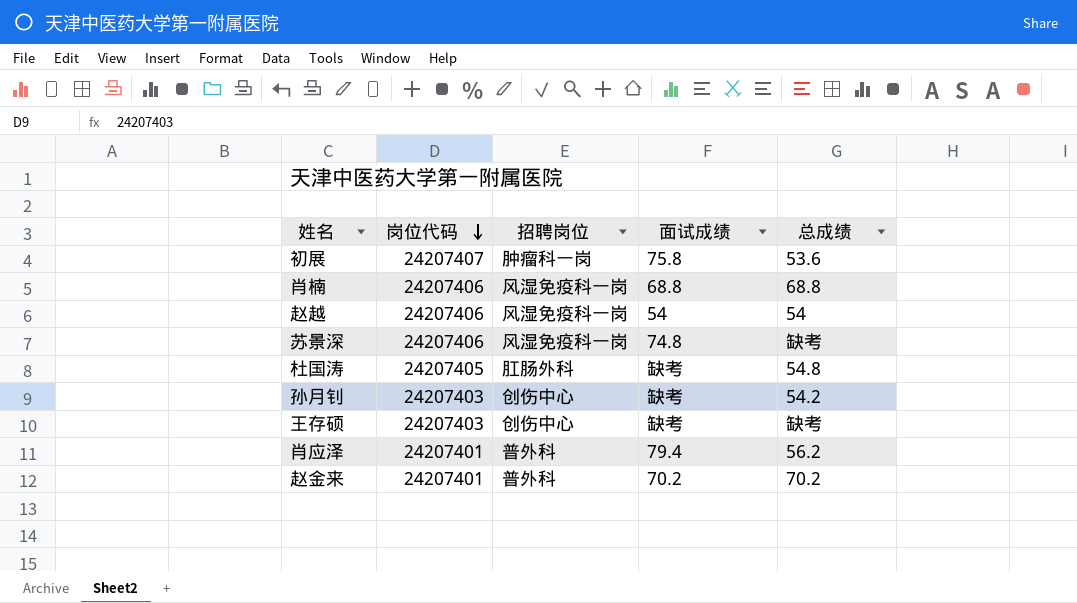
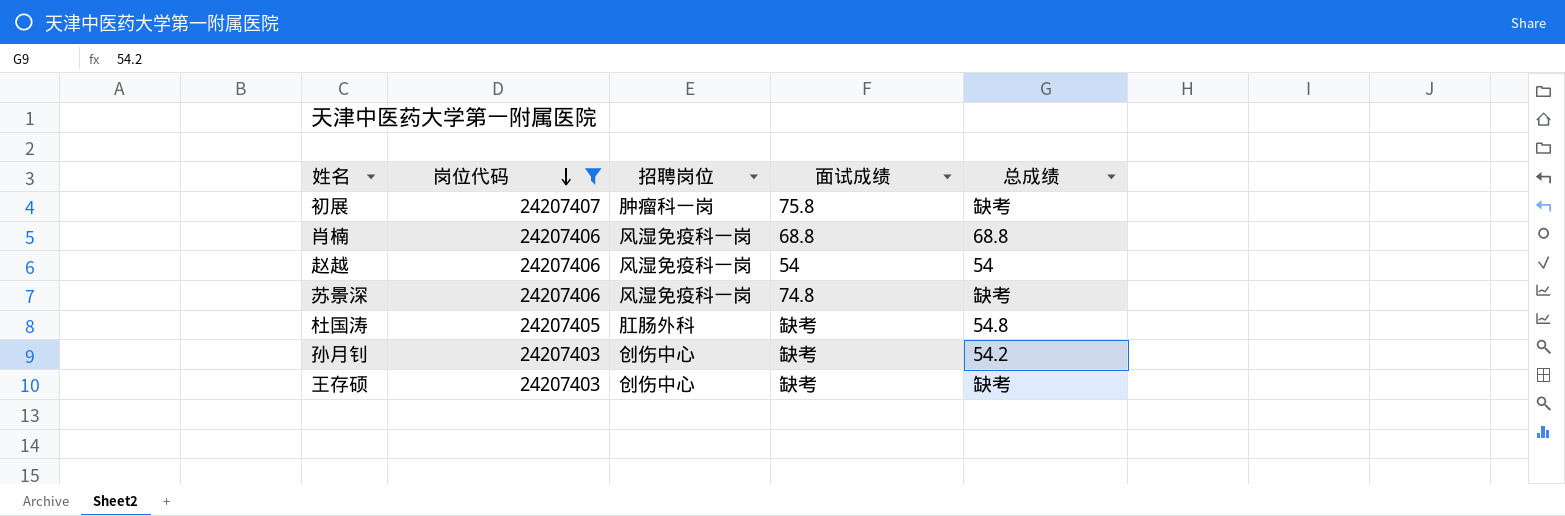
filter: none -> 岗位代码 != 24207401
初展 | 总成绩: 53.6 -> 缺考

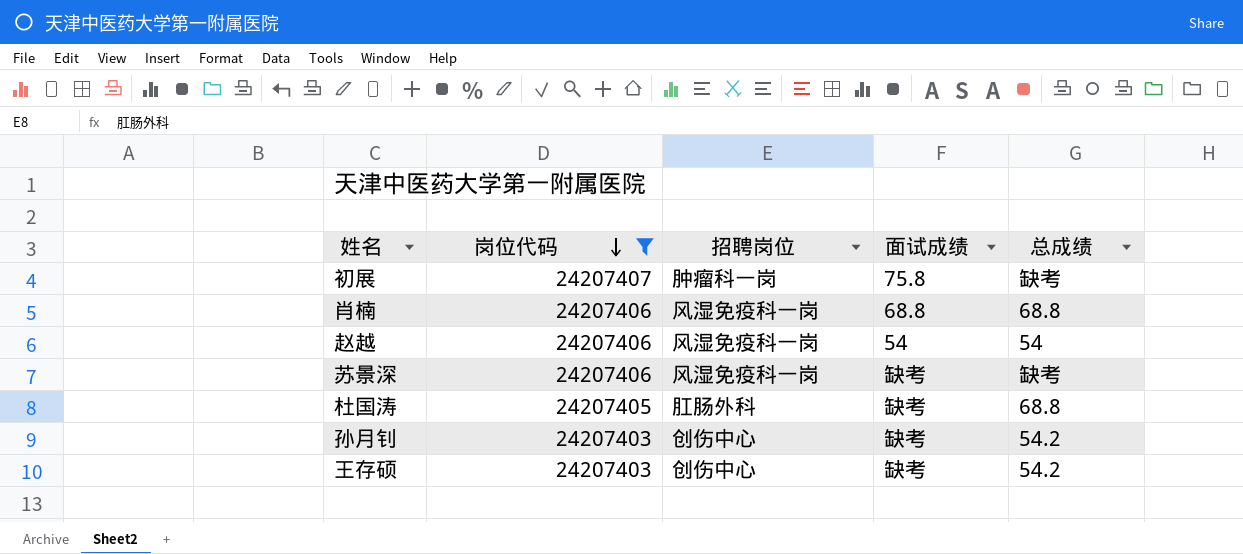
苏景深 | 面试成绩: 74.8 -> 缺考
杜国涛 | 总成绩: 54.8 -> 68.8
王存硕 | 总成绩: 缺考 -> 54.2

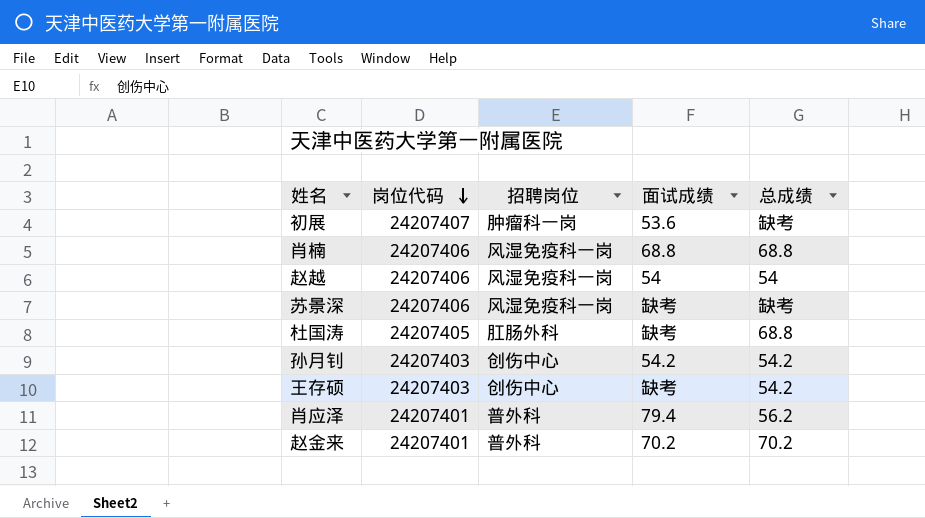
filter: 岗位代码 != 24207401 -> none
初展 | 面试成绩: 75.8 -> 53.6
孙月钊 | 面试成绩: 缺考 -> 54.2

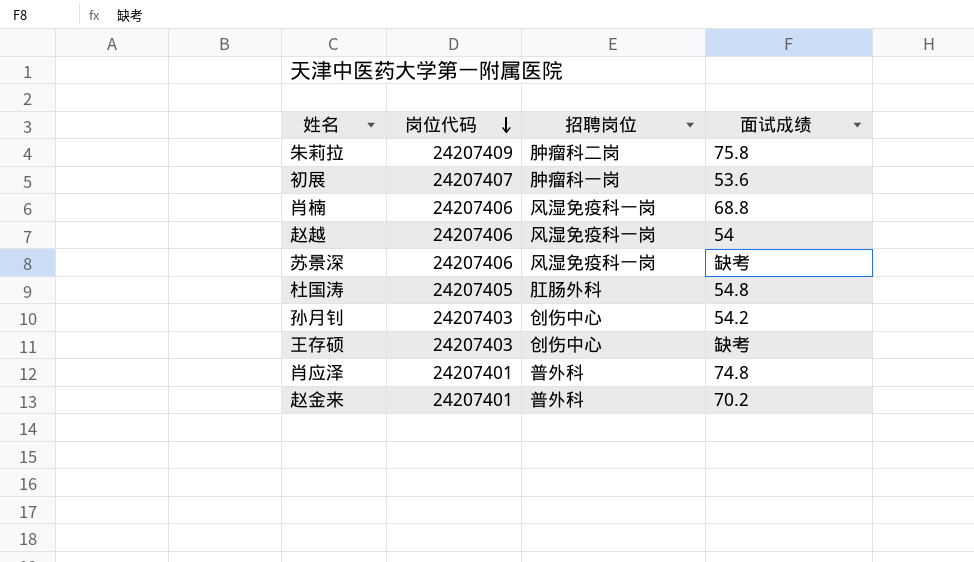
column 总成绩 | position: 5 -> none
row 朱莉拉: none -> 24207409 | 肿瘤科二岗 | 75.8
杜国涛 | 面试成绩: 缺考 -> 54.8
肖应泽 | 面试成绩: 79.4 -> 74.8

